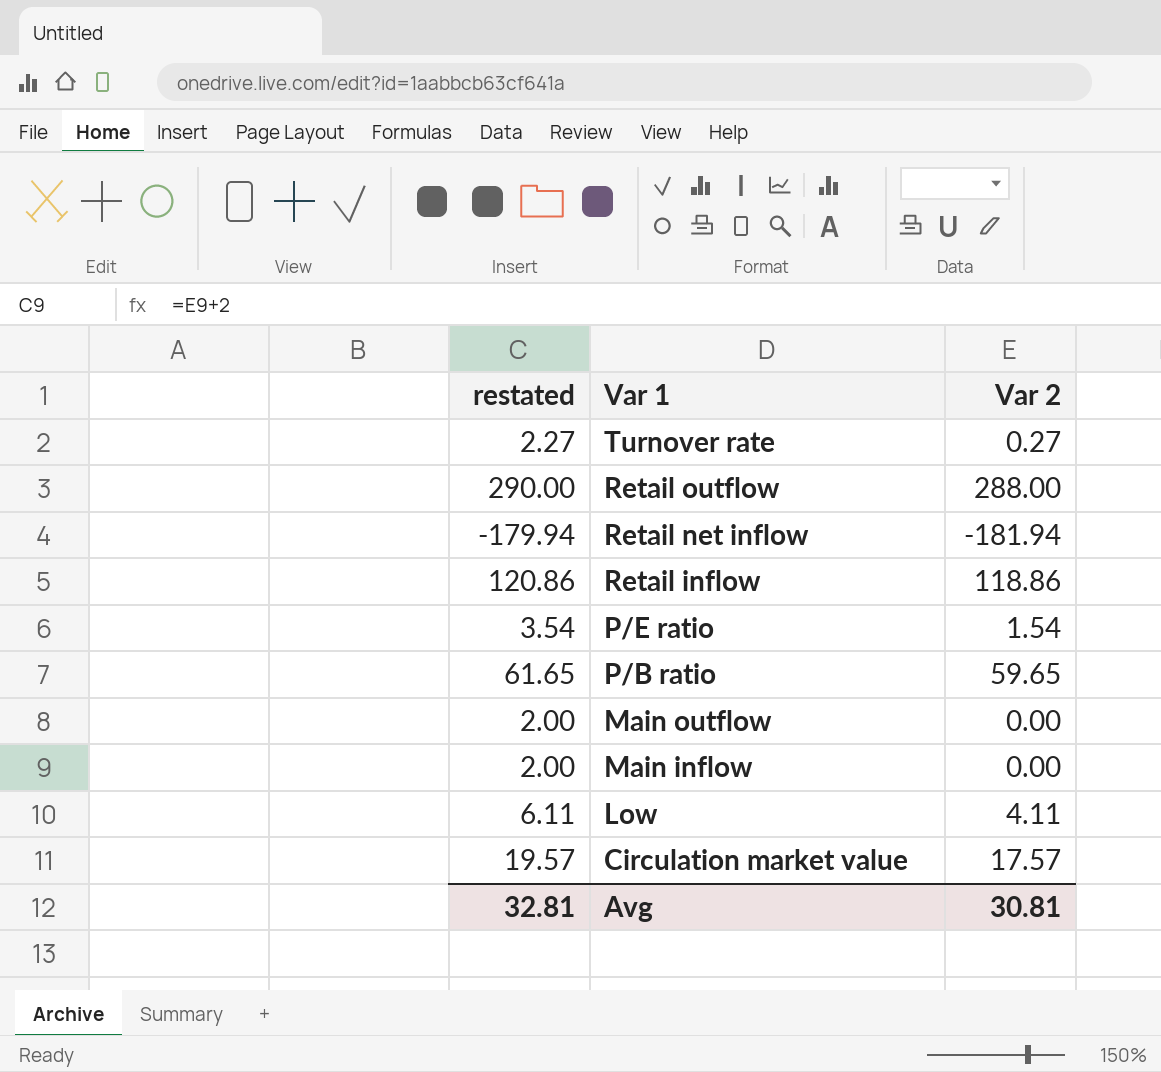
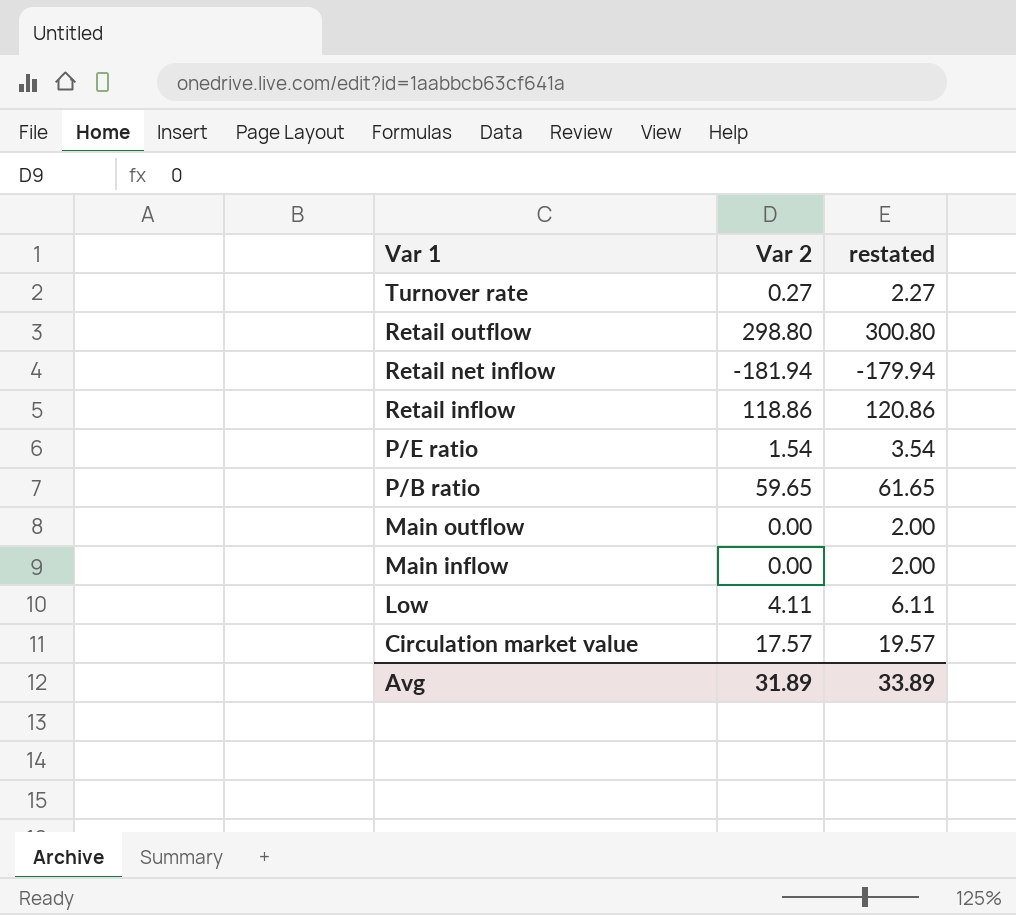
column restated | position: 1 -> 3
Retail outflow | Var 2: 288.00 -> 298.80
Retail outflow | restated: 290.00 -> 300.80
Avg | Var 2: 30.81 -> 31.89
Avg | restated: 32.81 -> 33.89

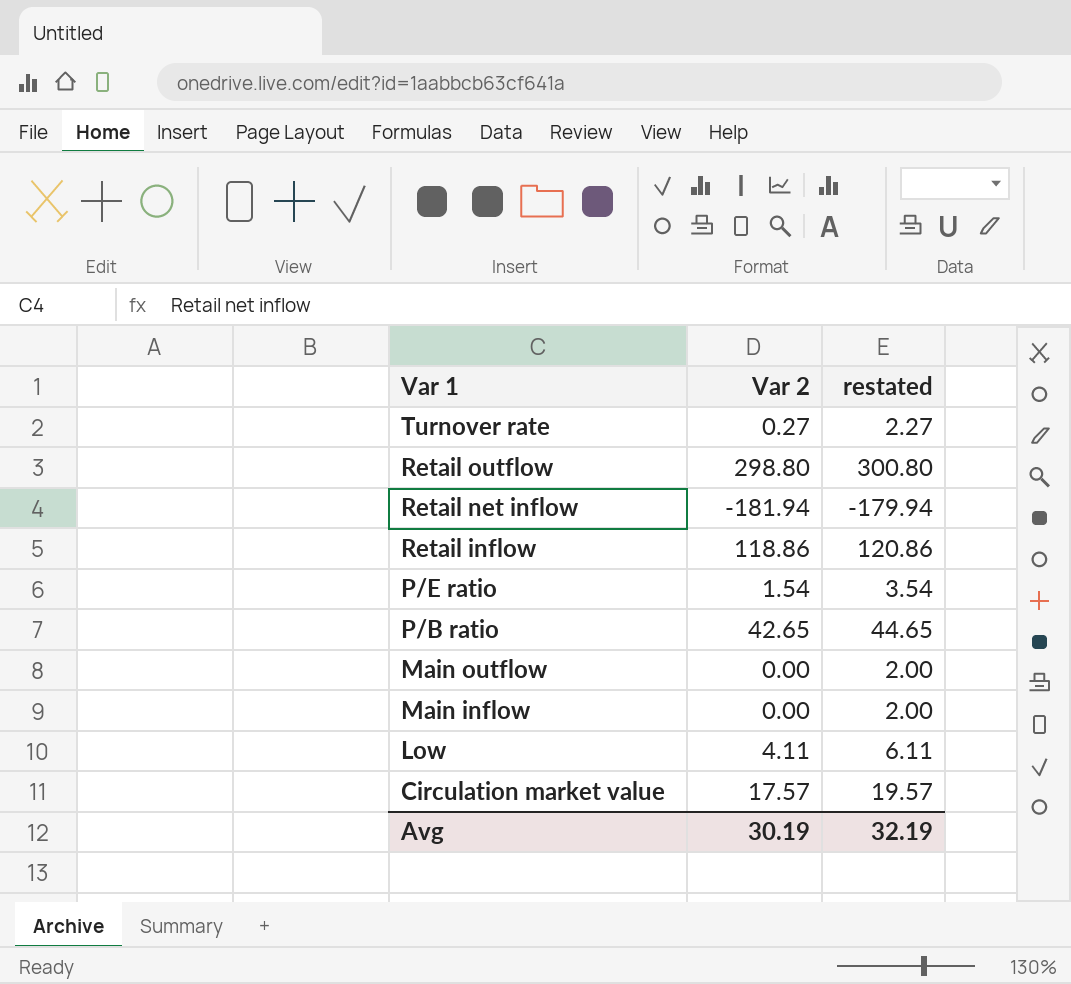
P/B ratio | Var 2: 59.65 -> 42.65
P/B ratio | restated: 61.65 -> 44.65
Avg | Var 2: 31.89 -> 30.19
Avg | restated: 33.89 -> 32.19

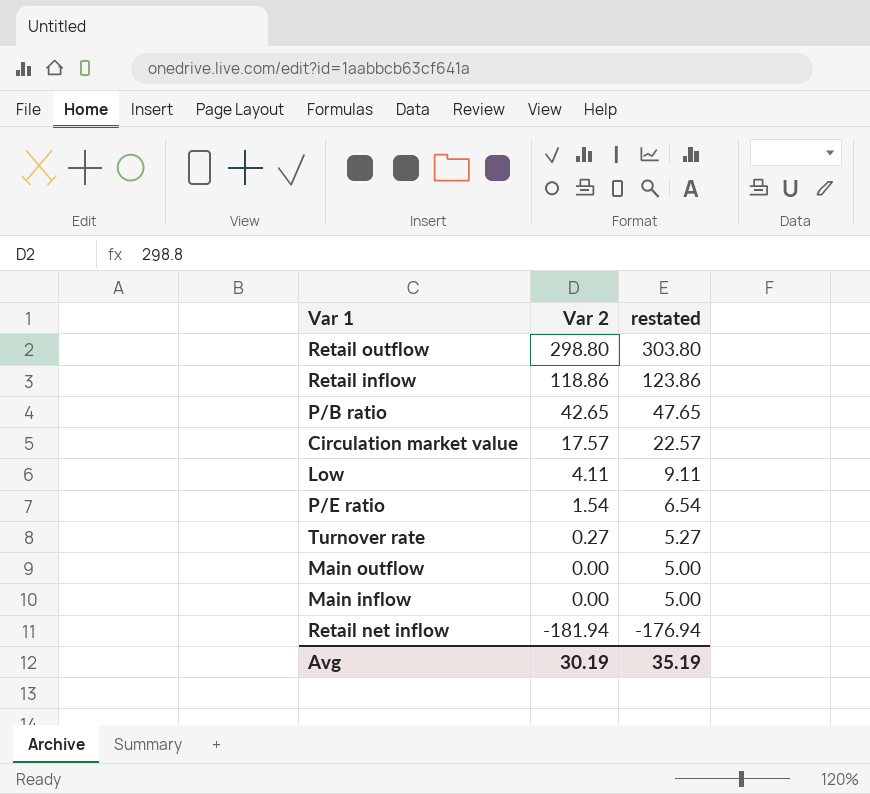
row order: Var 1 descending -> Var 2 descending
column restated | formula: [Var 2] + 2 -> [Var 2] + 5
Avg | restated: 32.19 -> 35.19

